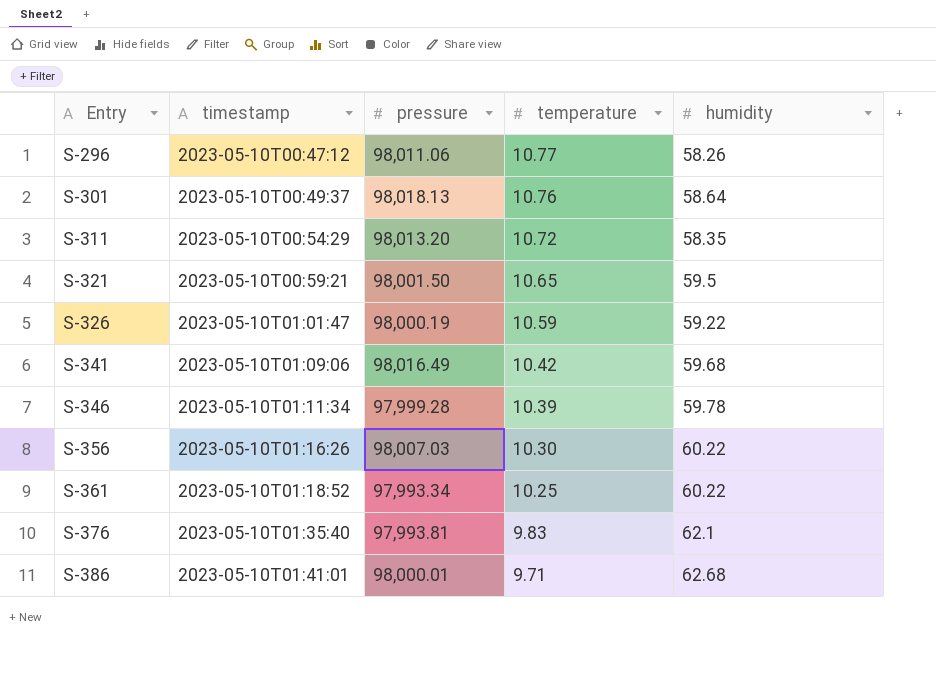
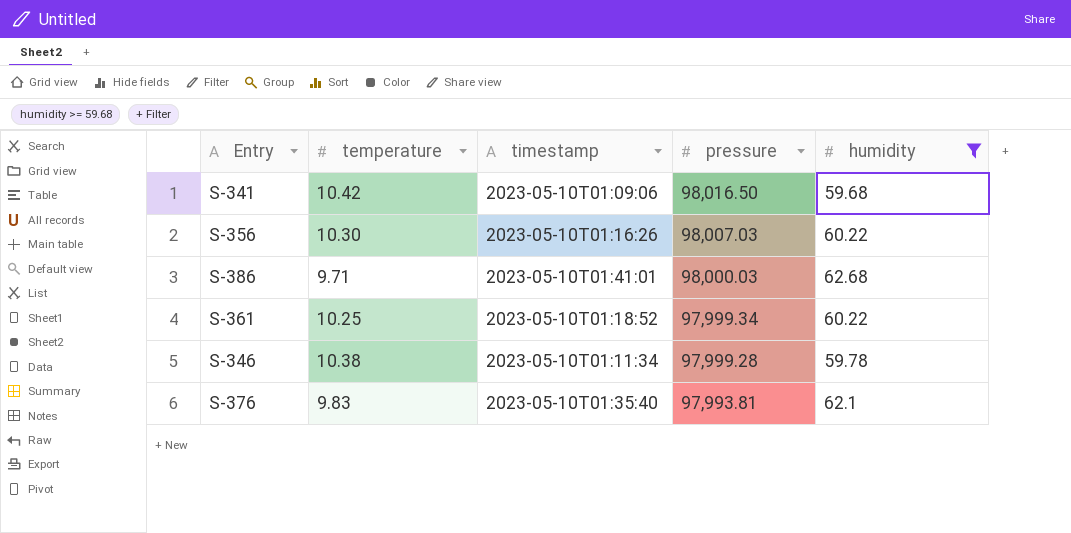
filter: none -> humidity >= 59.68
row order: Entry ascending -> pressure descending
column temperature | position: 4 -> 2
S-341 | pressure: 98,016.49 -> 98,016.50
S-386 | pressure: 98,000.01 -> 98,000.03
S-361 | pressure: 97,993.34 -> 97,999.34
S-346 | temperature: 10.39 -> 10.38

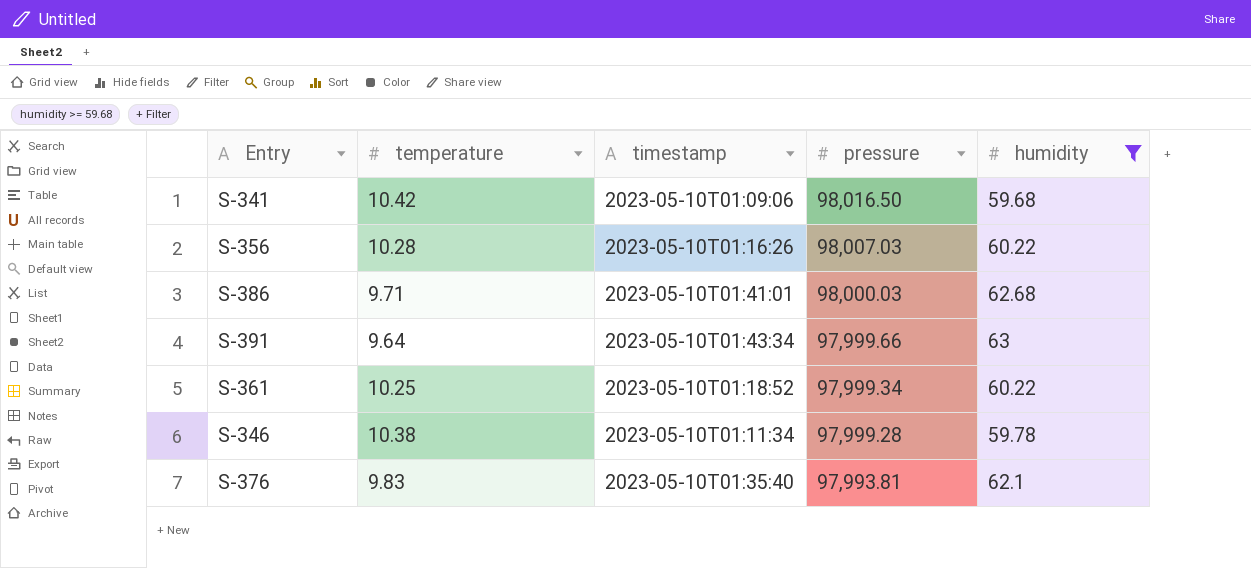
S-356 | temperature: 10.30 -> 10.28
row S-391: none -> 9.64 | 2023-05-10T01:43:34 | 97,999.66 | 63

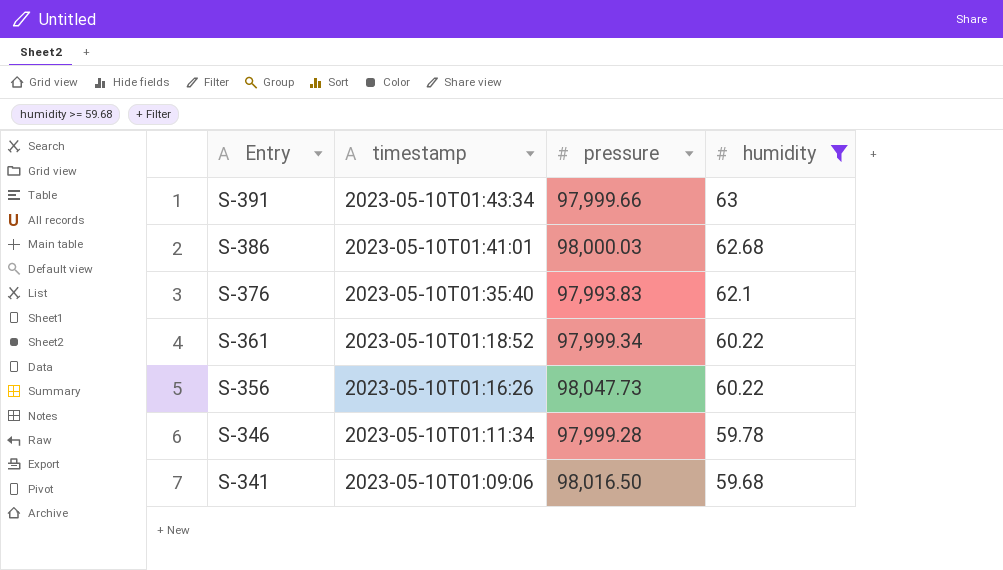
row order: pressure descending -> Entry descending
column temperature | position: 2 -> none
S-376 | pressure: 97,993.81 -> 97,993.83
S-356 | pressure: 98,007.03 -> 98,047.73

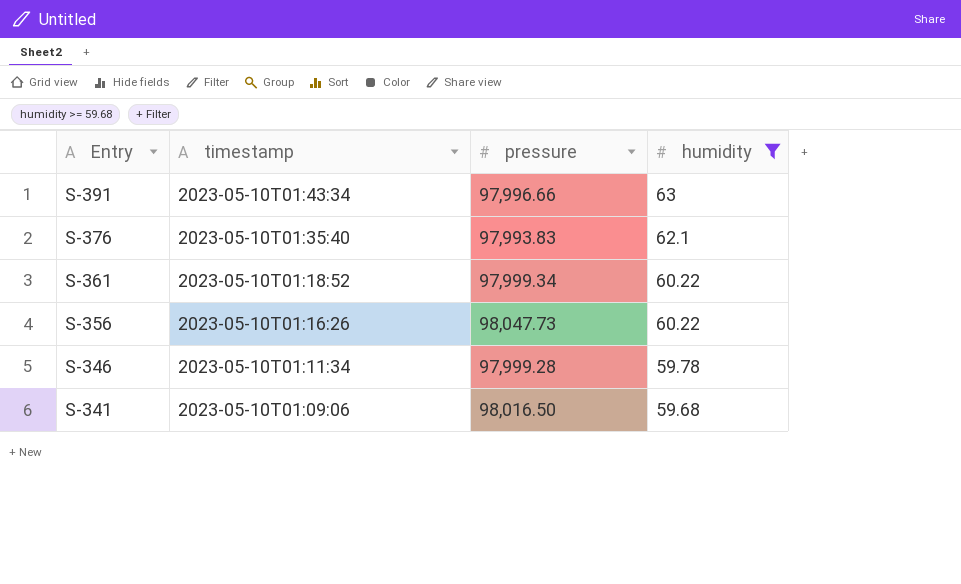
row S-386: 2023-05-10T01:41:01 | 98,000.03 | 62.68 -> none
S-391 | pressure: 97,999.66 -> 97,996.66

